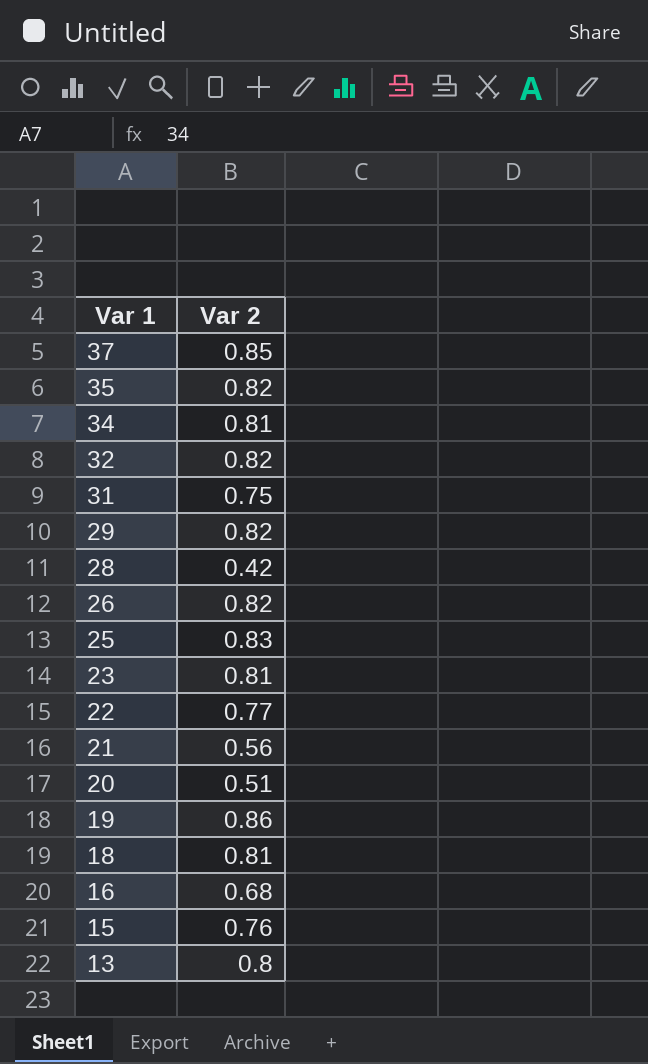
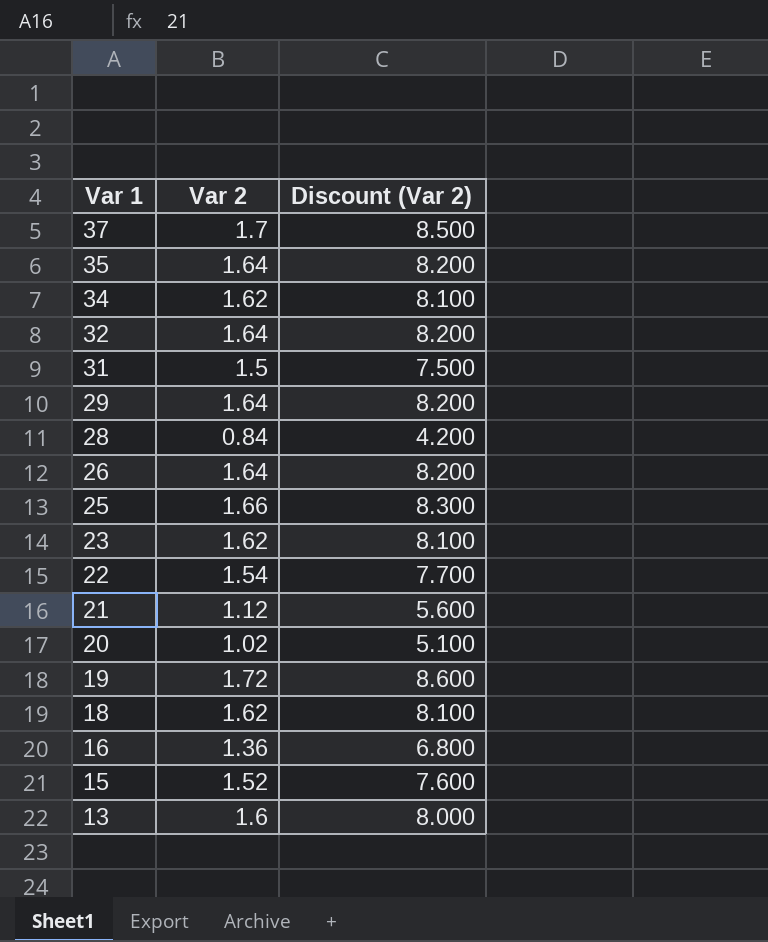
column Discount (Var 2) | formula: none -> [Var 2] * 5
37 | Var 2: 0.85 -> 1.7
35 | Var 2: 0.82 -> 1.64
34 | Var 2: 0.81 -> 1.62
32 | Var 2: 0.82 -> 1.64
31 | Var 2: 0.75 -> 1.5
29 | Var 2: 0.82 -> 1.64
28 | Var 2: 0.42 -> 0.84
26 | Var 2: 0.82 -> 1.64
25 | Var 2: 0.83 -> 1.66
23 | Var 2: 0.81 -> 1.62
22 | Var 2: 0.77 -> 1.54
21 | Var 2: 0.56 -> 1.12
20 | Var 2: 0.51 -> 1.02
19 | Var 2: 0.86 -> 1.72
18 | Var 2: 0.81 -> 1.62
16 | Var 2: 0.68 -> 1.36
15 | Var 2: 0.76 -> 1.52
13 | Var 2: 0.8 -> 1.6

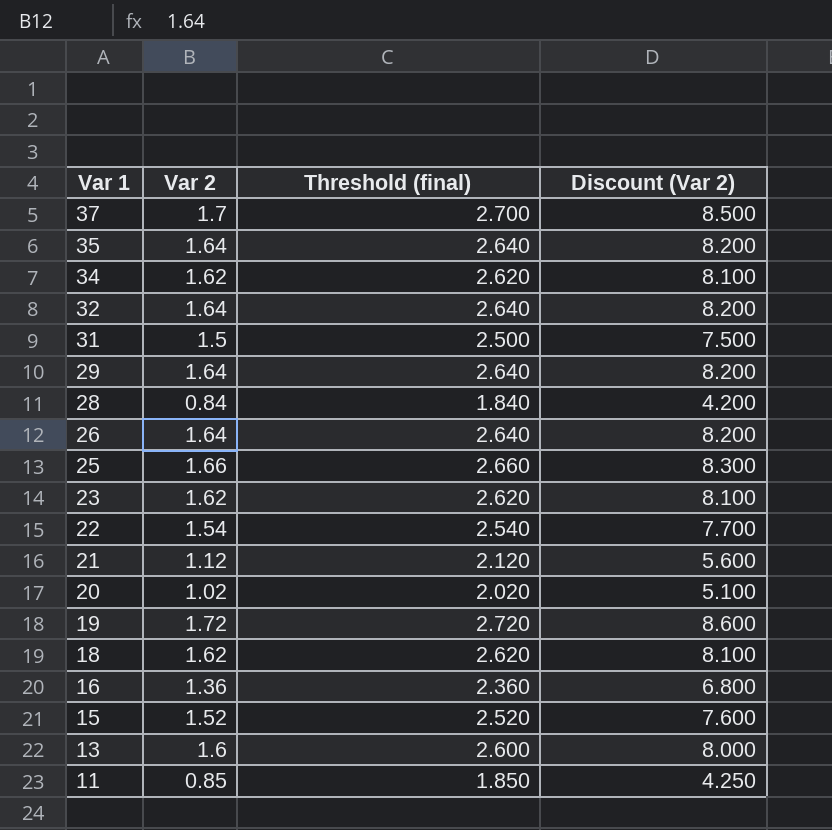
column Threshold (final) | formula: none -> [Var 2] + 1
row 11: none -> 0.85 | 1.850 | 4.250

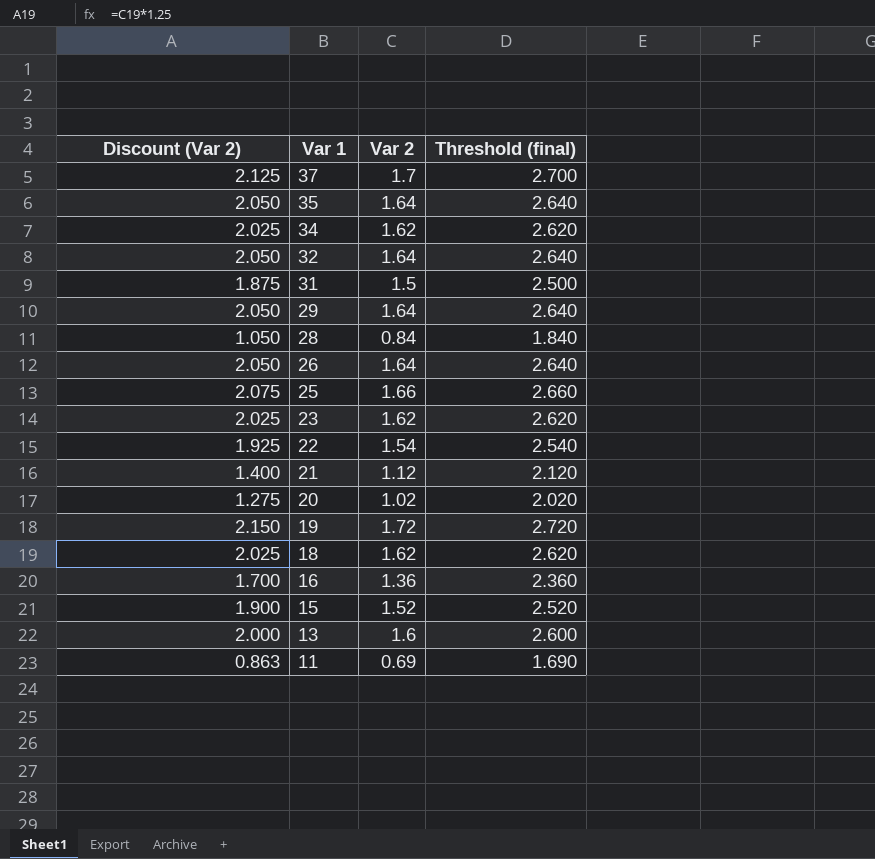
column Discount (Var 2) | formula: [Var 2] * 5 -> [Var 2] * 1.25
column Discount (Var 2) | position: 4 -> 1
11 | Var 2: 0.85 -> 0.69
11 | Threshold (final): 1.850 -> 1.690

